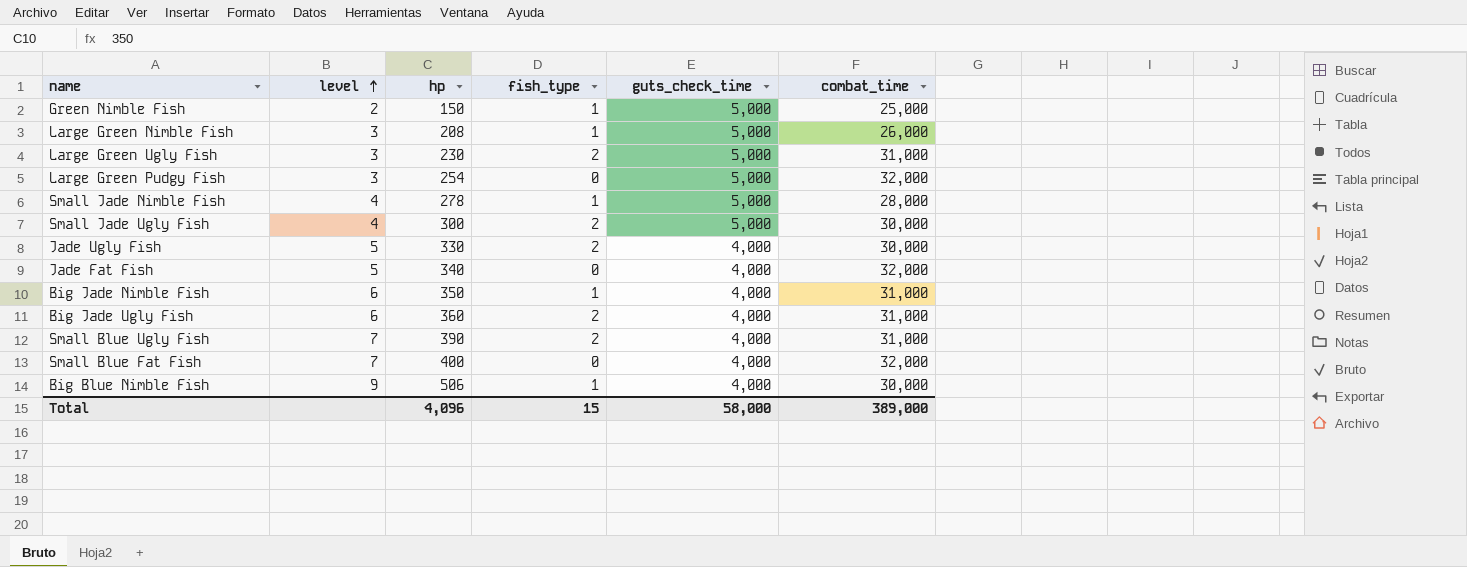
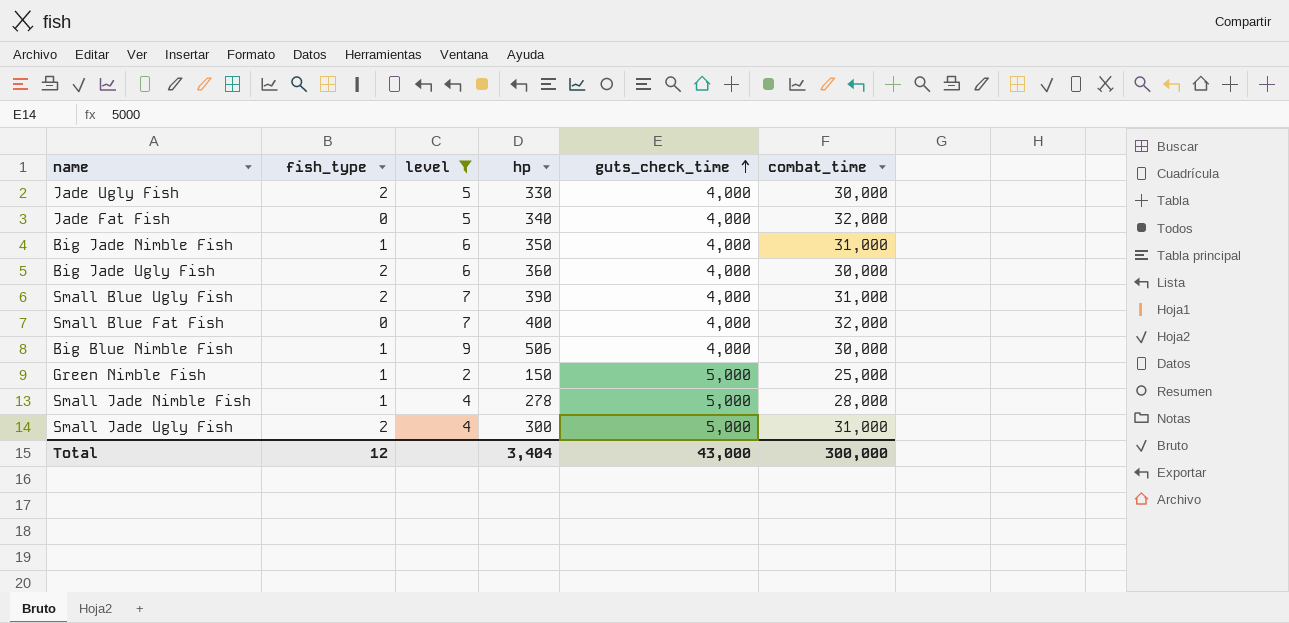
filter: none -> level != 3
row order: level ascending -> guts_check_time ascending
column fish_type | position: 4 -> 2
Big Jade Ugly Fish | combat_time: 31,000 -> 30,000
Small Jade Ugly Fish | combat_time: 30,000 -> 31,000
Total | fish_type: 15 -> 12
Total | hp: 4,096 -> 3,404
Total | guts_check_time: 58,000 -> 43,000
Total | combat_time: 389,000 -> 300,000

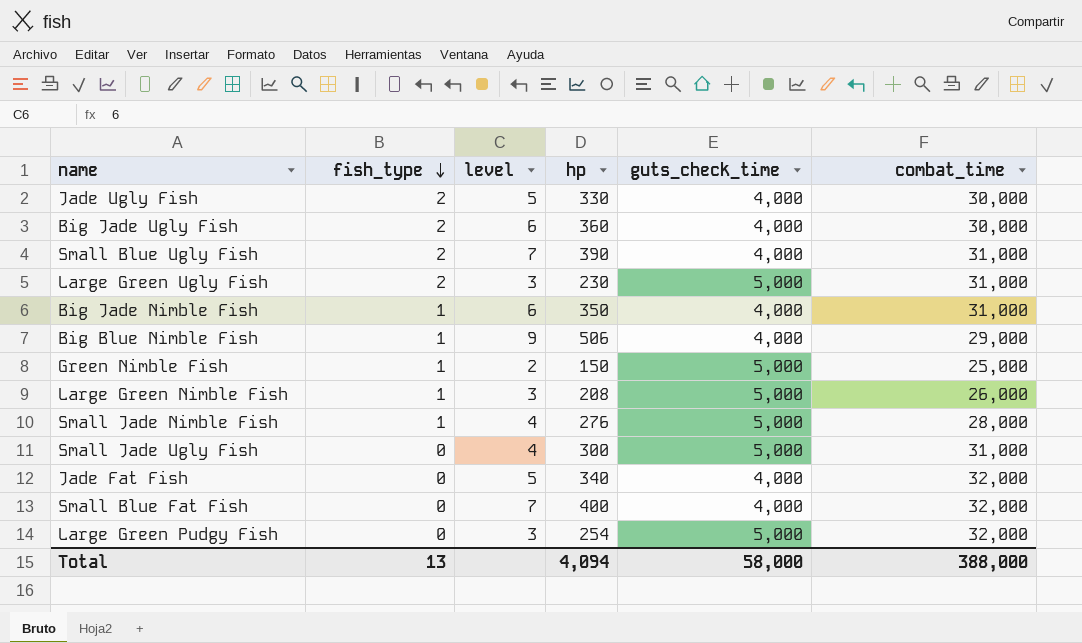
filter: level != 3 -> none
row order: guts_check_time ascending -> fish_type descending
Big Blue Nimble Fish | combat_time: 30,000 -> 29,000
Small Jade Nimble Fish | hp: 278 -> 276
Small Jade Ugly Fish | fish_type: 2 -> 0
Total | fish_type: 12 -> 13
Total | hp: 3,404 -> 4,094
Total | guts_check_time: 43,000 -> 58,000
Total | combat_time: 300,000 -> 388,000

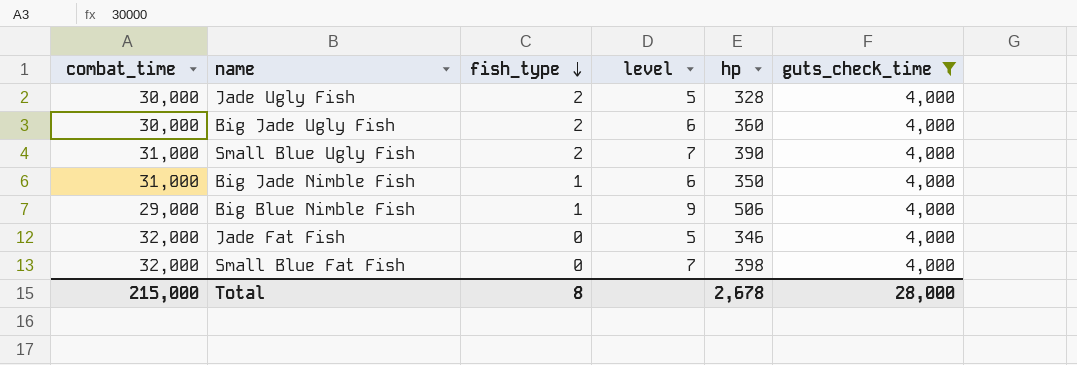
filter: none -> guts_check_time = 4,000
column combat_time | position: 6 -> 1
Jade Ugly Fish | hp: 330 -> 328
Jade Fat Fish | hp: 340 -> 346
Small Blue Fat Fish | hp: 400 -> 398
Total | combat_time: 388,000 -> 215,000
Total | fish_type: 13 -> 8
Total | hp: 4,094 -> 2,678
Total | guts_check_time: 58,000 -> 28,000

